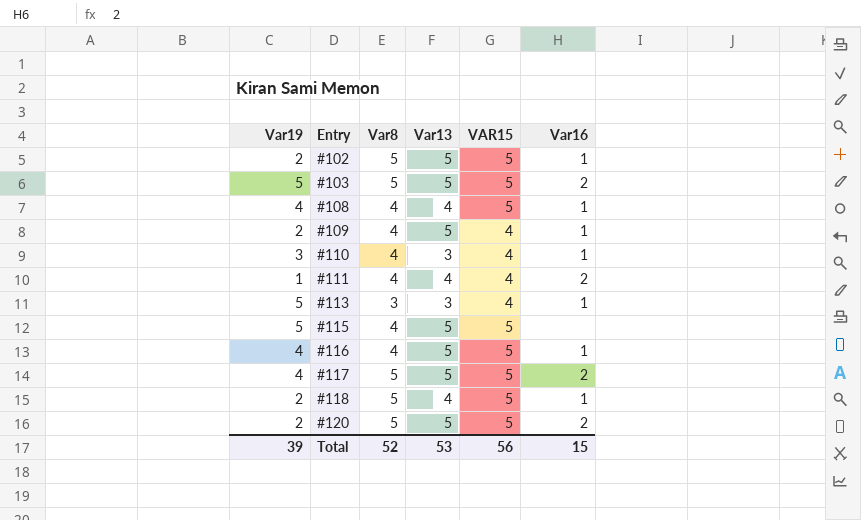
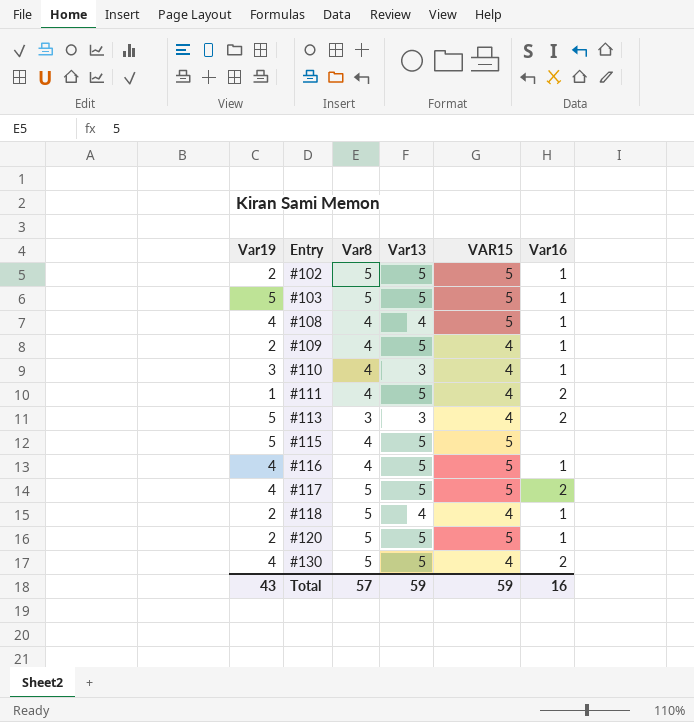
#103 | Var16: 2 -> 1
#111 | Var13: 4 -> 5
#113 | Var16: 1 -> 2
#118 | VAR15: 5 -> 4
#120 | Var16: 2 -> 1
row #130: none -> 4 | 5 | 5 | 4 | 2
Total | Var19: 39 -> 43
Total | Var8: 52 -> 57
Total | Var13: 53 -> 59
Total | VAR15: 56 -> 59
Total | Var16: 15 -> 16

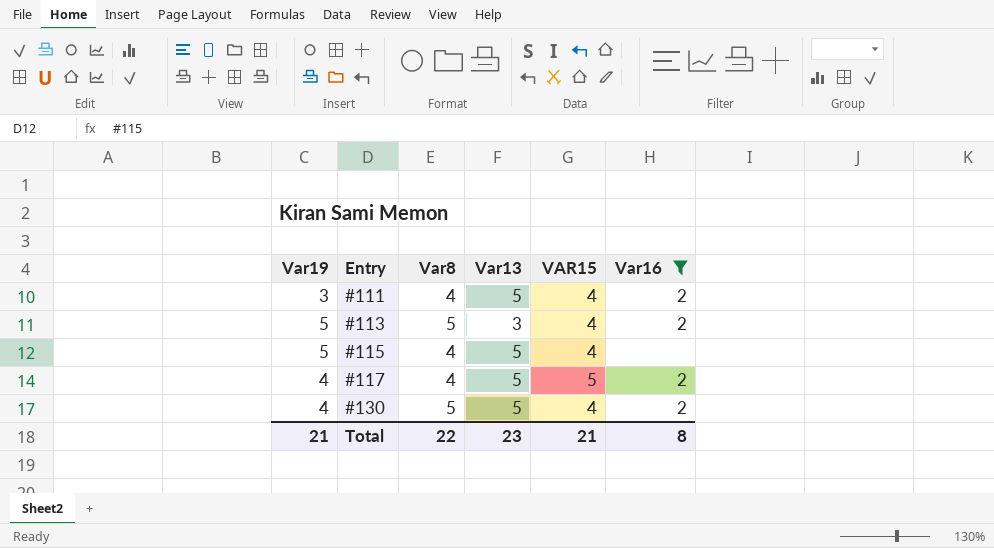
filter: none -> Var16 != 1
#111 | Var19: 1 -> 3
#113 | Var8: 3 -> 5
#115 | VAR15: 5 -> 4
#117 | Var8: 5 -> 4
Total | Var19: 43 -> 21
Total | Var8: 57 -> 22
Total | Var13: 59 -> 23
Total | VAR15: 59 -> 21
Total | Var16: 16 -> 8

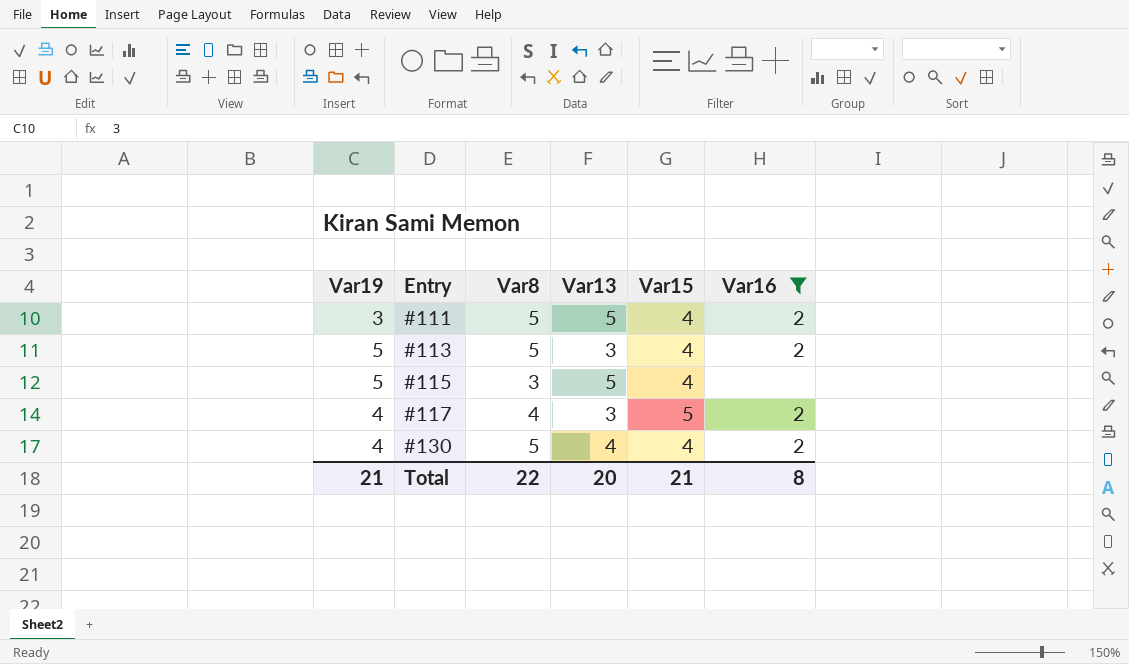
column name: VAR15 -> Var15
#111 | Var8: 4 -> 5
#115 | Var8: 4 -> 3
#117 | Var13: 5 -> 3
#130 | Var13: 5 -> 4
Total | Var13: 23 -> 20

